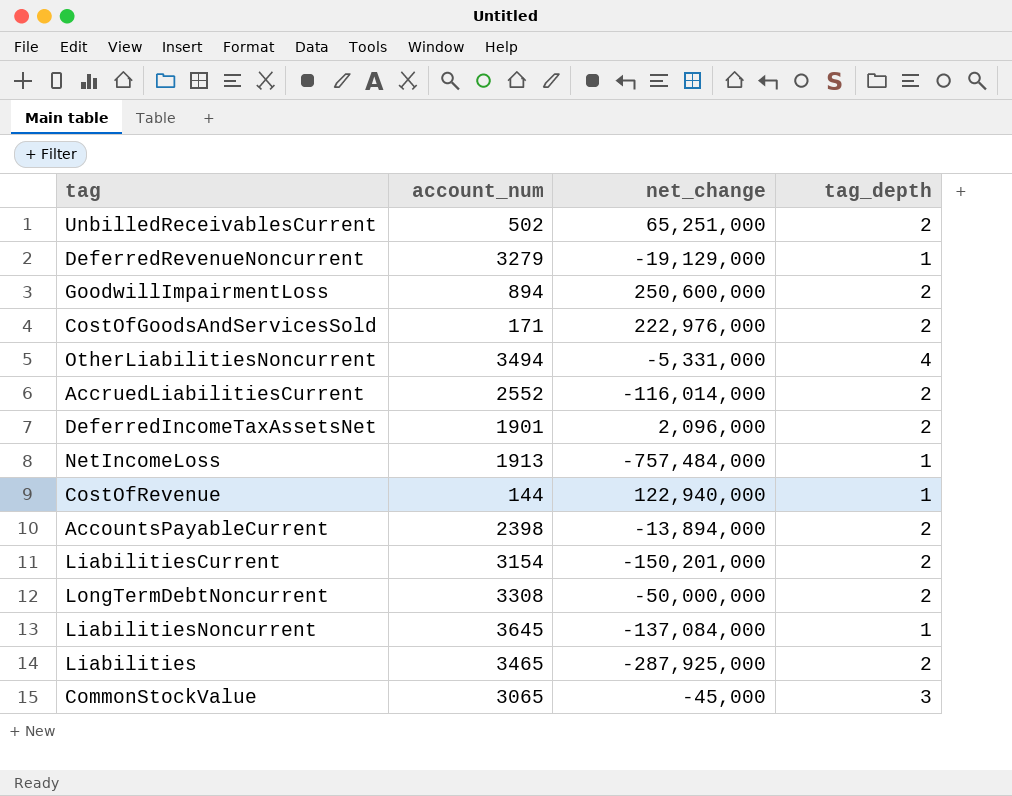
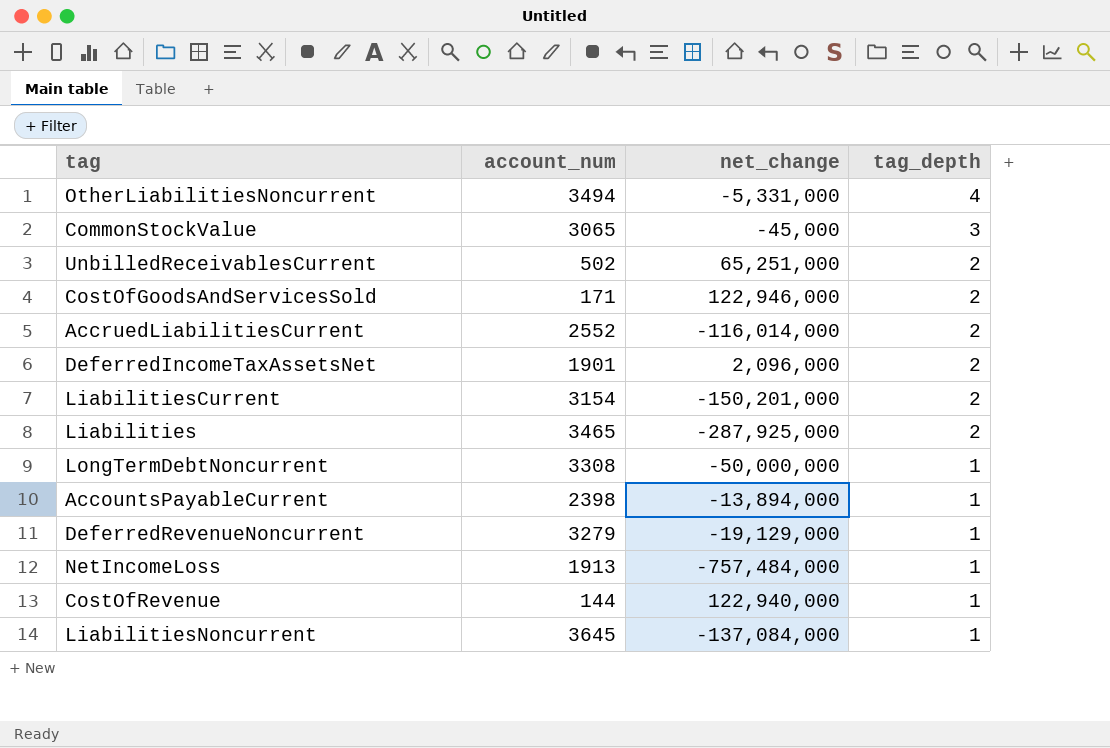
row order: none -> tag_depth descending
row GoodwillImpairmentLoss: 894 | 250,600,000 | 2 -> none
CostOfGoodsAndServicesSold | net_change: 222,976,000 -> 122,946,000
LongTermDebtNoncurrent | tag_depth: 2 -> 1
AccountsPayableCurrent | tag_depth: 2 -> 1

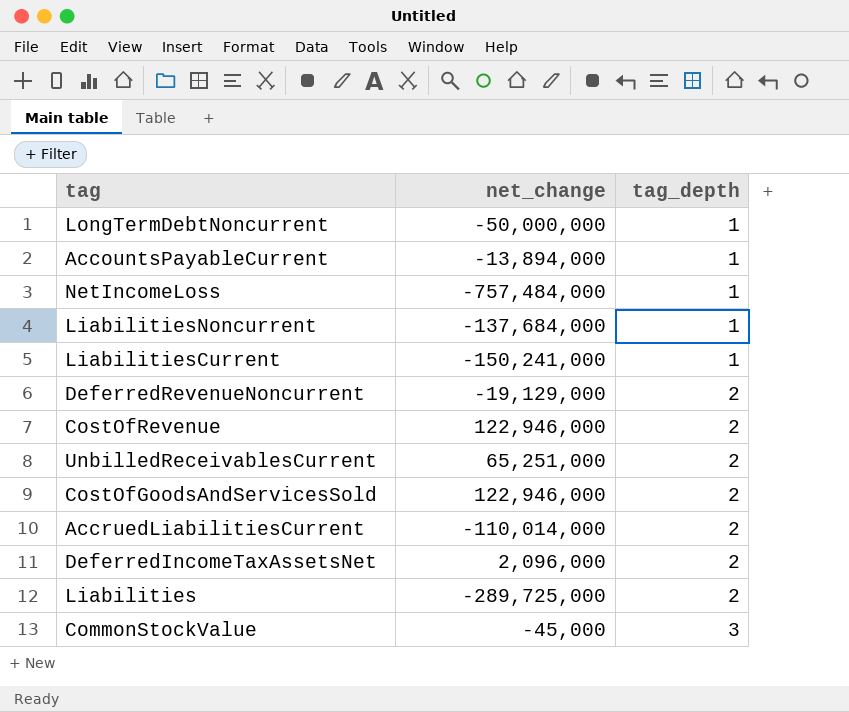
row order: tag_depth descending -> tag_depth ascending
column account_num | position: 2 -> none
row OtherLiabilitiesNoncurrent: 3494 | -5,331,000 | 4 -> none
LiabilitiesNoncurrent | net_change: -137,084,000 -> -137,684,000
LiabilitiesCurrent | net_change: -150,201,000 -> -150,241,000
LiabilitiesCurrent | tag_depth: 2 -> 1
DeferredRevenueNoncurrent | tag_depth: 1 -> 2
CostOfRevenue | net_change: 122,940,000 -> 122,946,000
CostOfRevenue | tag_depth: 1 -> 2
AccruedLiabilitiesCurrent | net_change: -116,014,000 -> -110,014,000
Liabilities | net_change: -287,925,000 -> -289,725,000

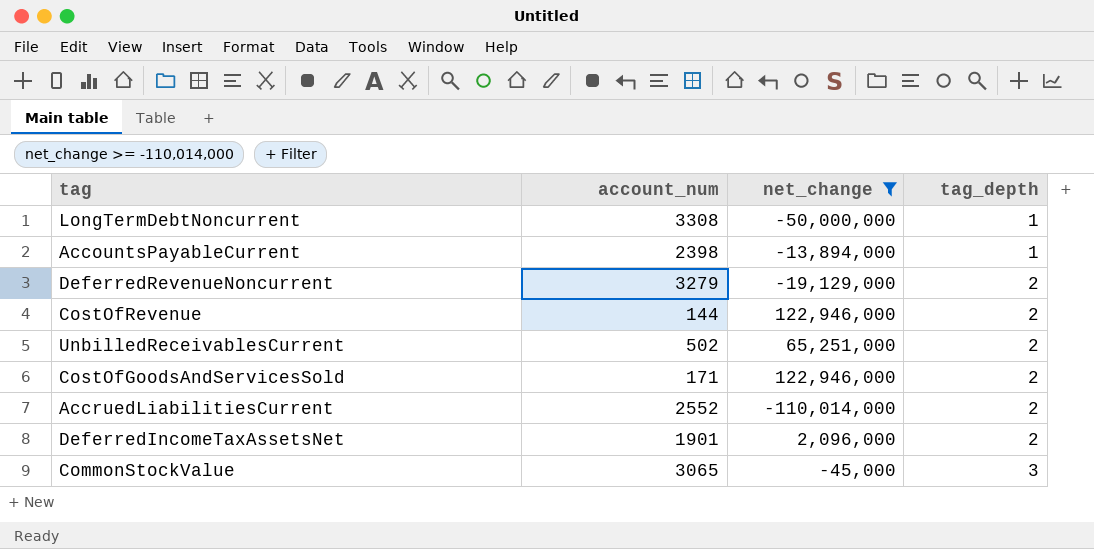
filter: none -> net_change >= -110,014,000
column account_num | position: none -> 2

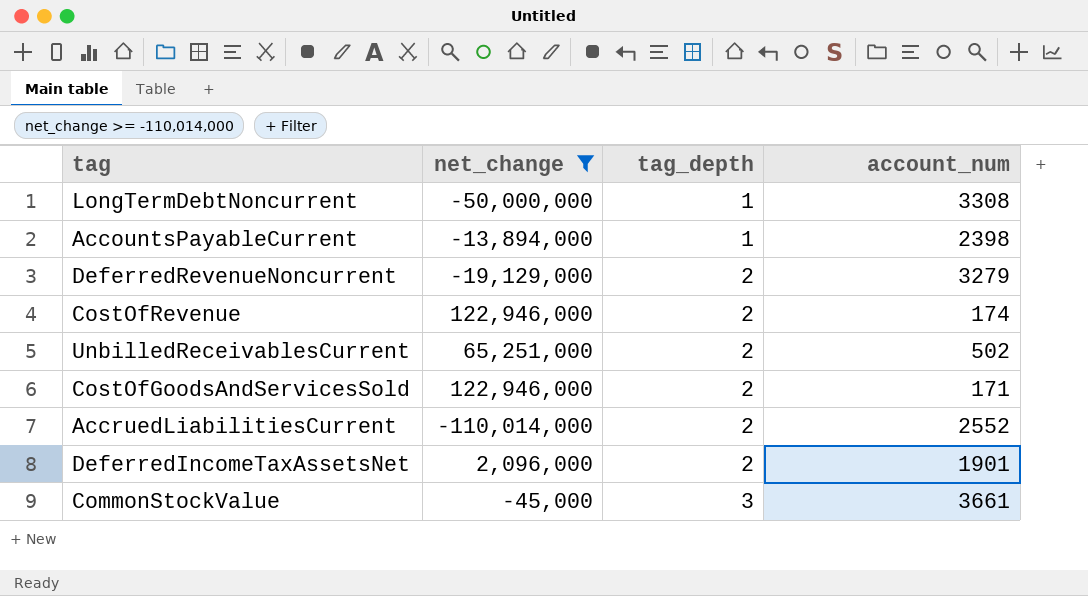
column account_num | position: 2 -> 4
CostOfRevenue | account_num: 144 -> 174
CommonStockValue | account_num: 3065 -> 3661

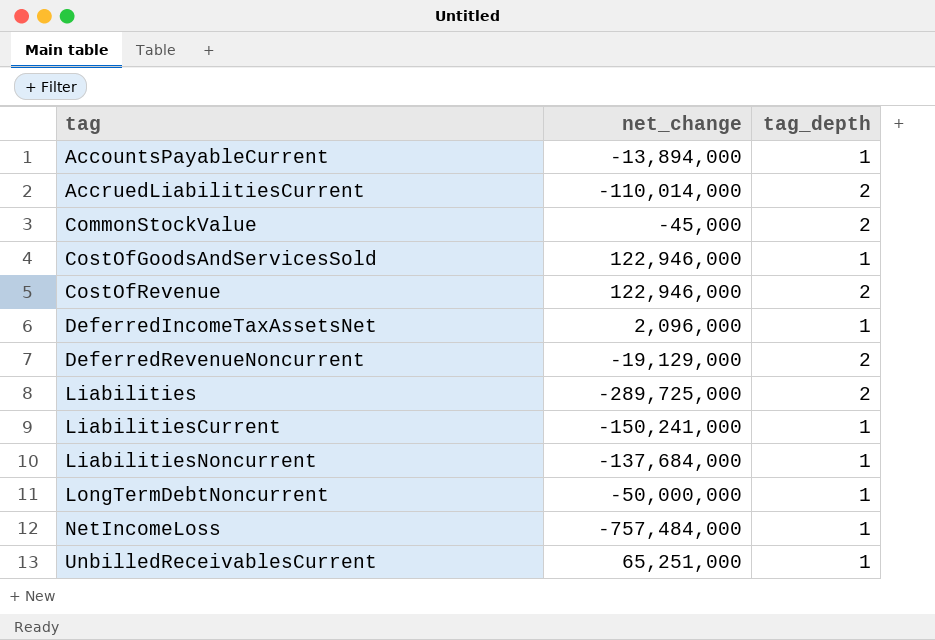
filter: net_change >= -110,014,000 -> none
row order: tag_depth ascending -> tag ascending
column account_num | position: 4 -> none
CommonStockValue | tag_depth: 3 -> 2
CostOfGoodsAndServicesSold | tag_depth: 2 -> 1
DeferredIncomeTaxAssetsNet | tag_depth: 2 -> 1
UnbilledReceivablesCurrent | tag_depth: 2 -> 1

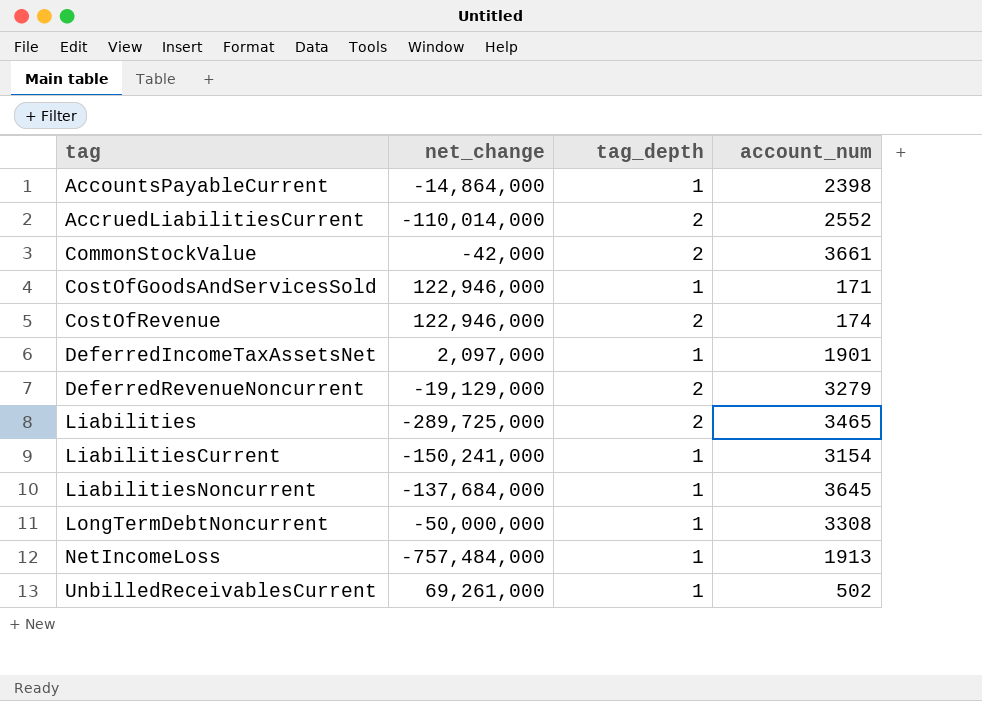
column account_num | position: none -> 4
AccountsPayableCurrent | net_change: -13,894,000 -> -14,864,000
CommonStockValue | net_change: -45,000 -> -42,000
DeferredIncomeTaxAssetsNet | net_change: 2,096,000 -> 2,097,000
UnbilledReceivablesCurrent | net_change: 65,251,000 -> 69,261,000

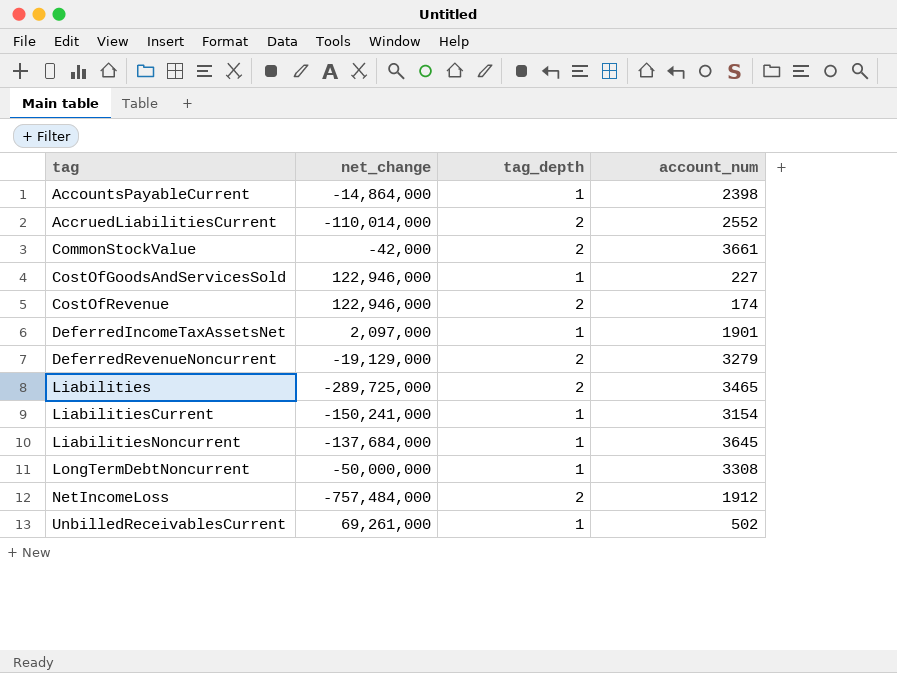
CostOfGoodsAndServicesSold | account_num: 171 -> 227
NetIncomeLoss | tag_depth: 1 -> 2
NetIncomeLoss | account_num: 1913 -> 1912

